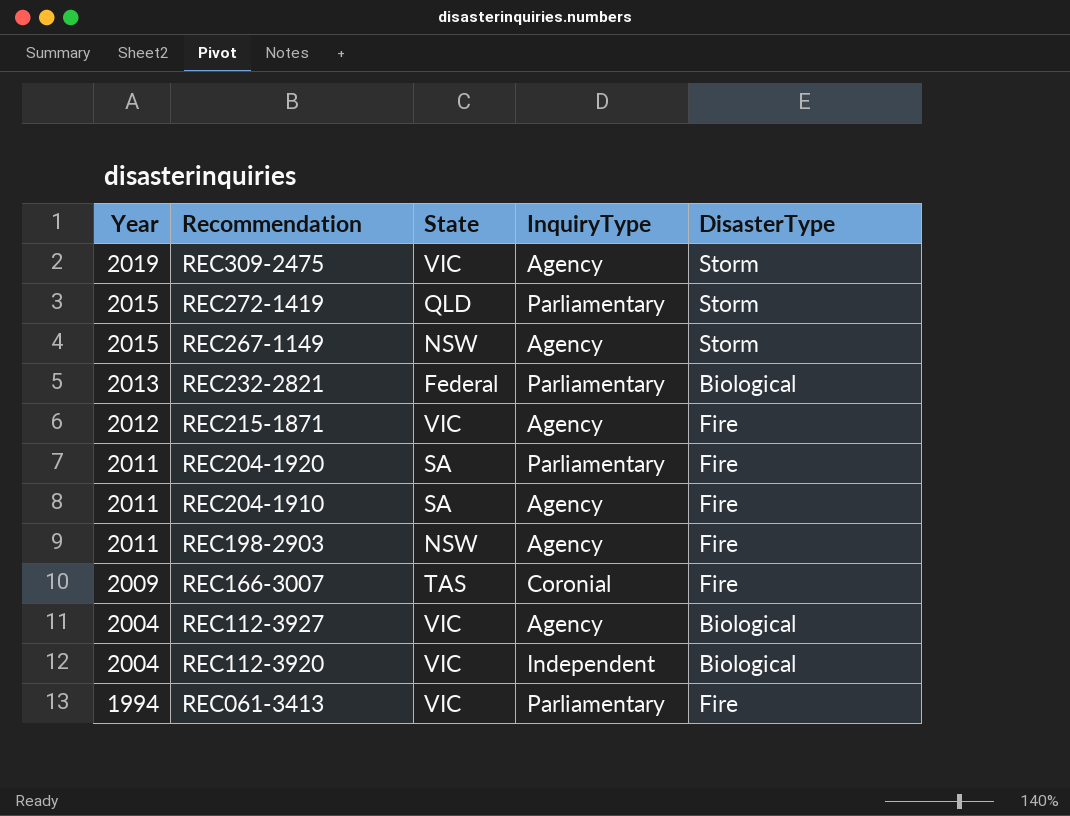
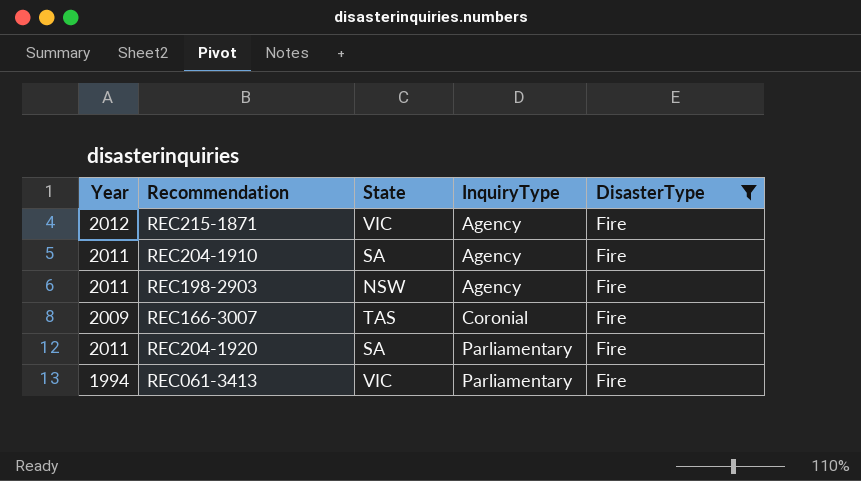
filter: none -> DisasterType = Fire
row order: Year descending -> InquiryType ascending

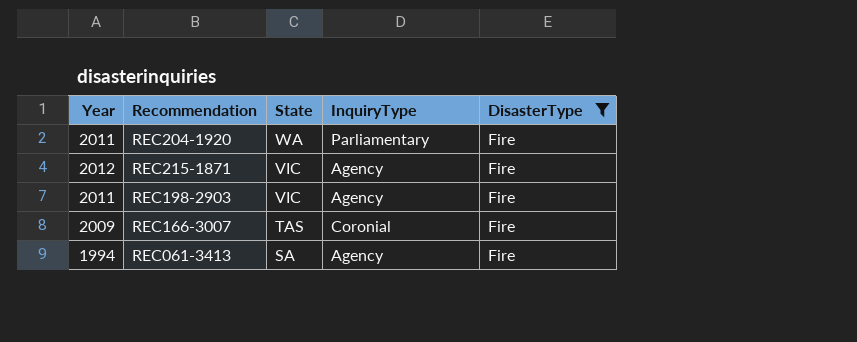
row order: InquiryType ascending -> State descending
row REC204-1910: 2011 | SA | Agency | Fire -> none
REC204-1920 | State: SA -> WA
REC198-2903 | State: NSW -> VIC
REC061-3413 | State: VIC -> SA
REC061-3413 | InquiryType: Parliamentary -> Agency

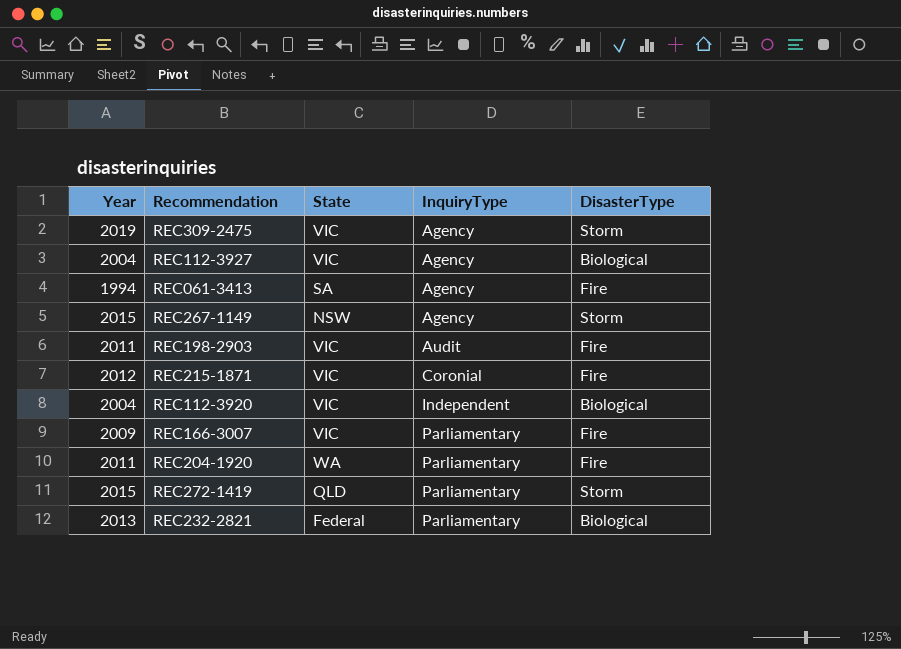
filter: DisasterType = Fire -> none
row order: State descending -> InquiryType ascending
REC198-2903 | InquiryType: Agency -> Audit
REC215-1871 | InquiryType: Agency -> Coronial
REC166-3007 | State: TAS -> VIC
REC166-3007 | InquiryType: Coronial -> Parliamentary

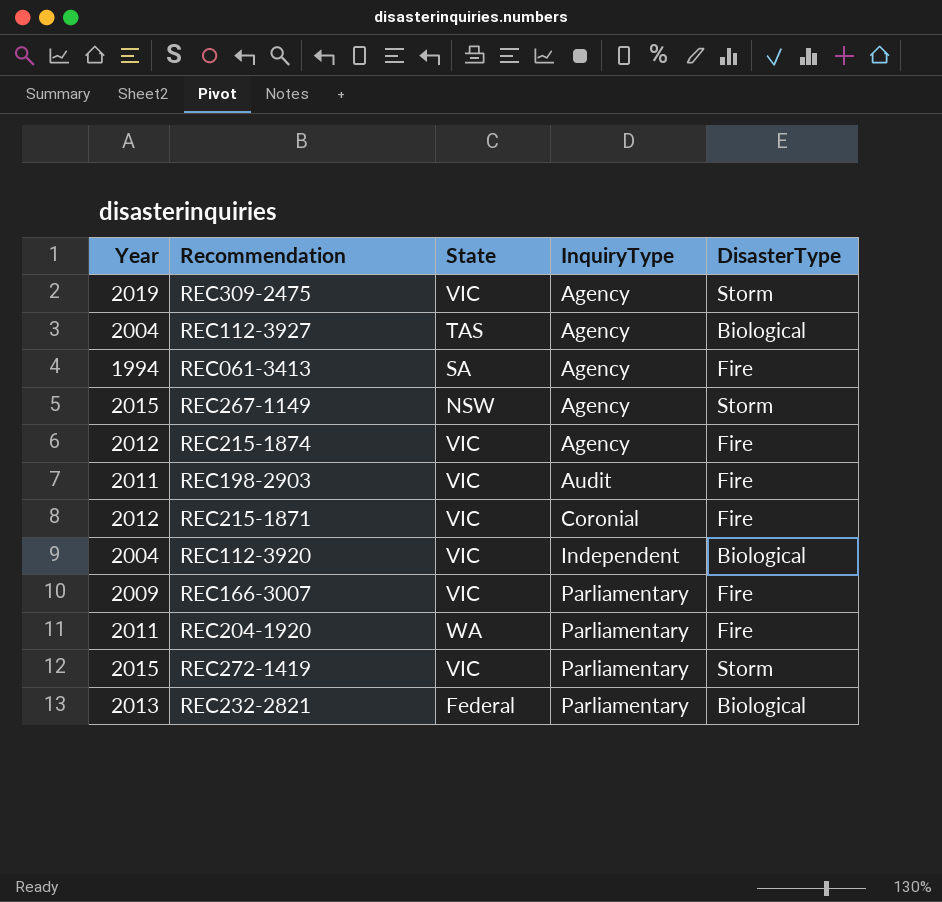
REC112-3927 | State: VIC -> TAS
row REC215-1874: none -> 2012 | VIC | Agency | Fire
REC272-1419 | State: QLD -> VIC

